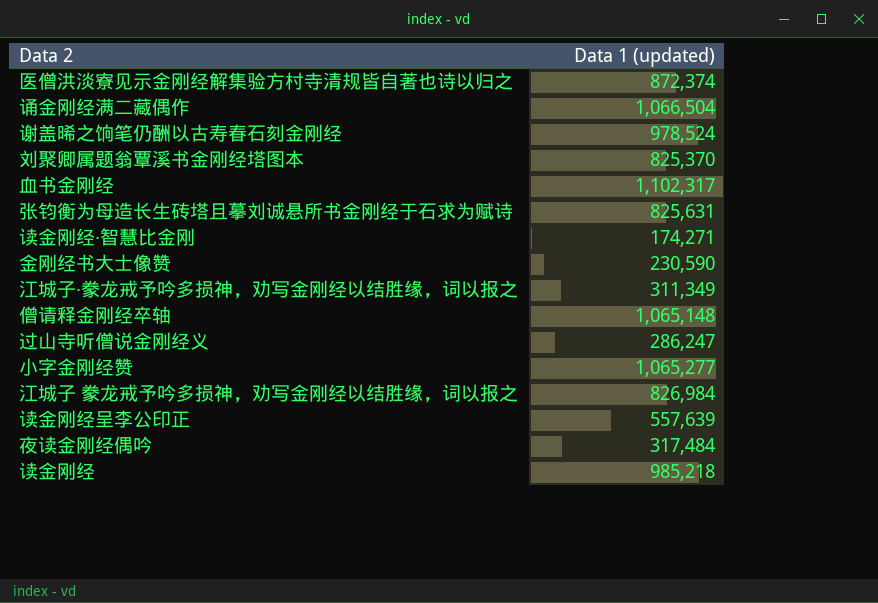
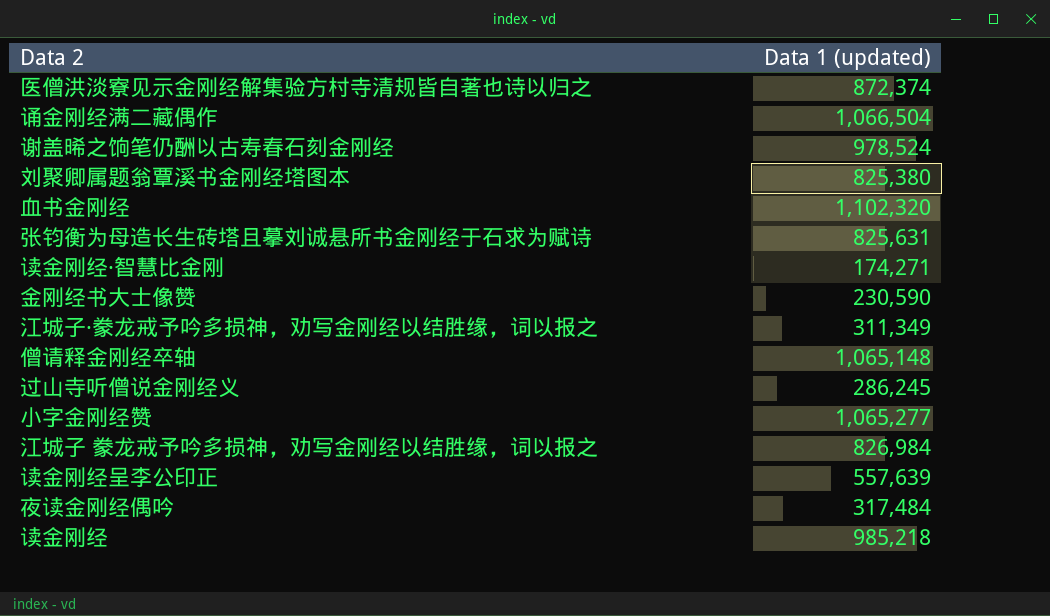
刘聚卿属题翁覃溪书金刚经塔图本 | Data 1 (updated): 825,370 -> 825,380
血书金刚经 | Data 1 (updated): 1,102,317 -> 1,102,320
过山寺听僧说金刚经义 | Data 1 (updated): 286,247 -> 286,245

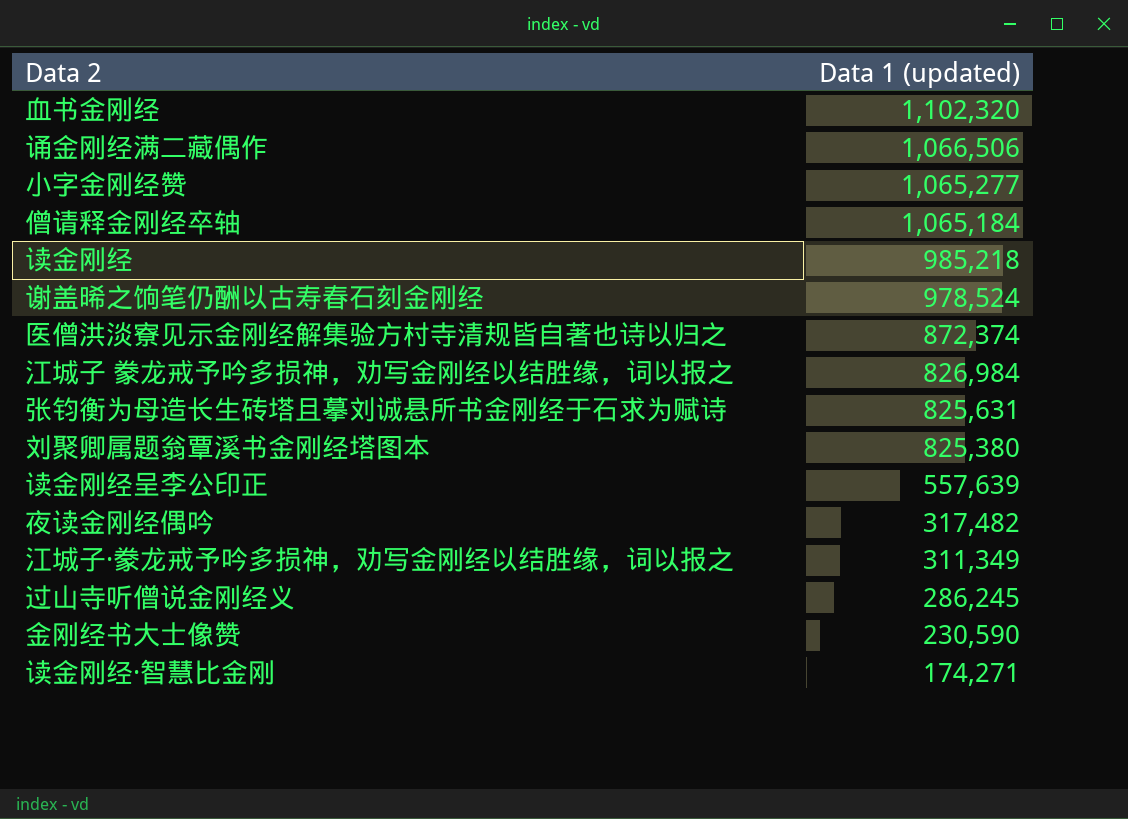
row order: none -> Data 1 (updated) descending
诵金刚经满二藏偶作 | Data 1 (updated): 1,066,504 -> 1,066,506
僧请释金刚经卒轴 | Data 1 (updated): 1,065,148 -> 1,065,184
夜读金刚经偶吟 | Data 1 (updated): 317,484 -> 317,482

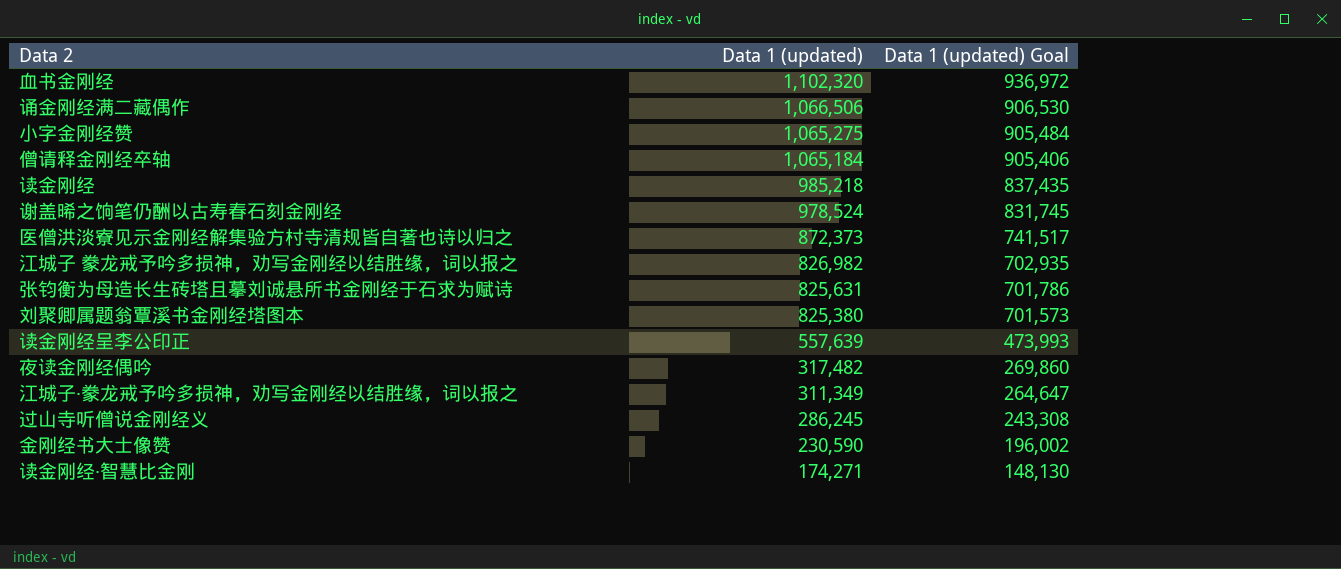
column Data 1 (updated) Goal | formula: none -> [Data 1 (updated)] * 0.85
小字金刚经赞 | Data 1 (updated): 1,065,277 -> 1,065,275
医僧洪淡寮见示金刚经解集验方村寺清规皆自著也诗以归之 | Data 1 (updated): 872,374 -> 872,373
江城子 豢龙戒予吟多损神，劝写金刚经以结胜缘，词以报之 | Data 1 (updated): 826,984 -> 826,982

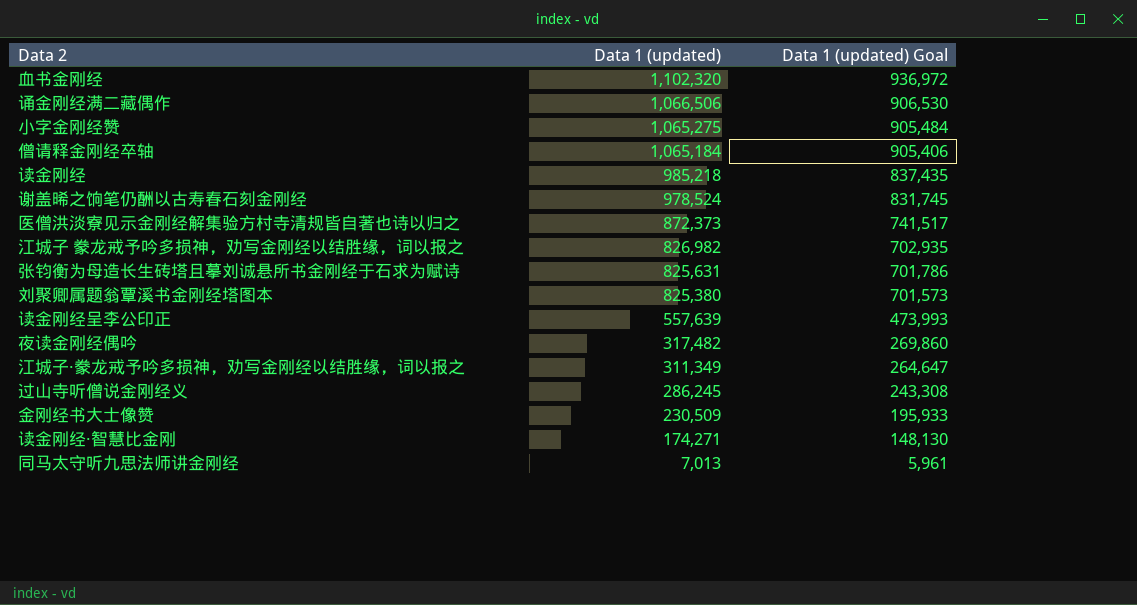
金刚经书大士像赞 | Data 1 (updated): 230,590 -> 230,509
金刚经书大士像赞 | Data 1 (updated) Goal: 196,002 -> 195,933
row 同马太守听九思法师讲金刚经: none -> 7,013 | 5,961

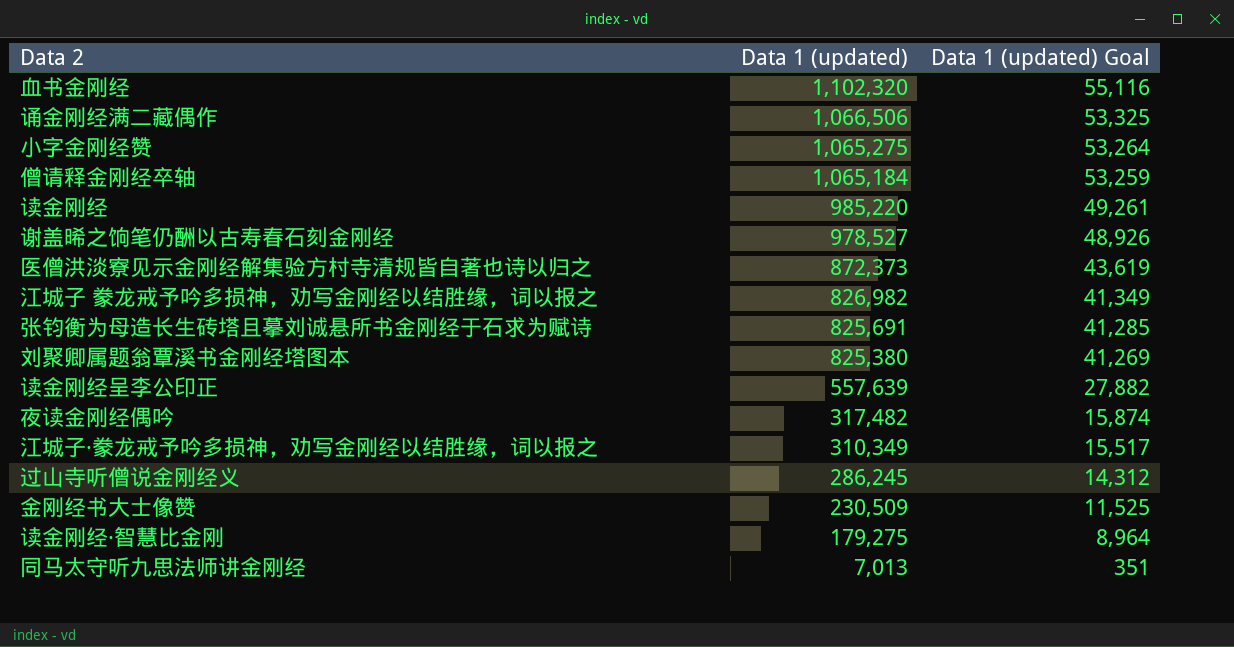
column Data 1 (updated) Goal | formula: [Data 1 (updated)] * 0.85 -> [Data 1 (updated)] * 0.05
读金刚经 | Data 1 (updated): 985,218 -> 985,220
谢盖晞之饷笔仍酬以古寿春石刻金刚经 | Data 1 (updated): 978,524 -> 978,527
张钧衡为母造长生砖塔且摹刘诚悬所书金刚经于石求为赋诗 | Data 1 (updated): 825,631 -> 825,691
江城子·豢龙戒予吟多损神，劝写金刚经以结胜缘，词以报之 | Data 1 (updated): 311,349 -> 310,349
读金刚经·智慧比金刚 | Data 1 (updated): 174,271 -> 179,275

